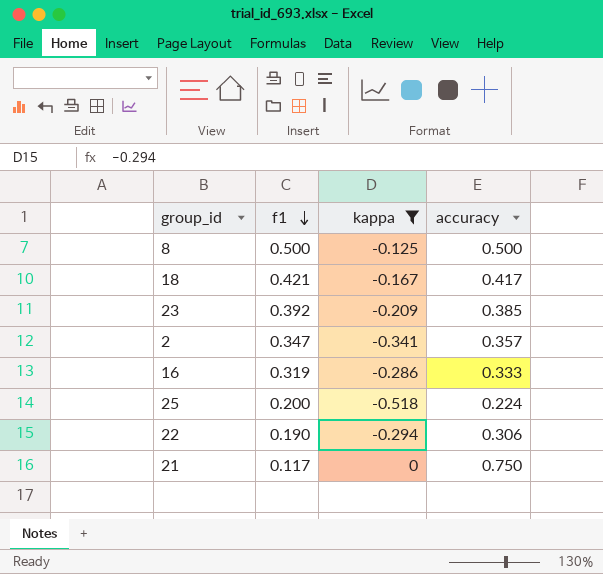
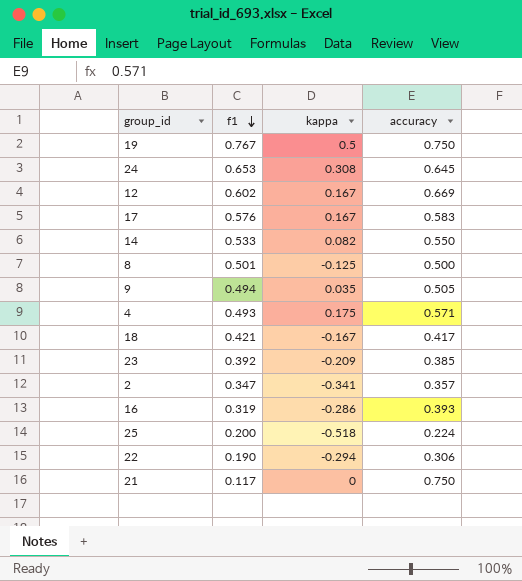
filter: kappa <= 0 -> none
8 | f1: 0.500 -> 0.501
16 | accuracy: 0.333 -> 0.393

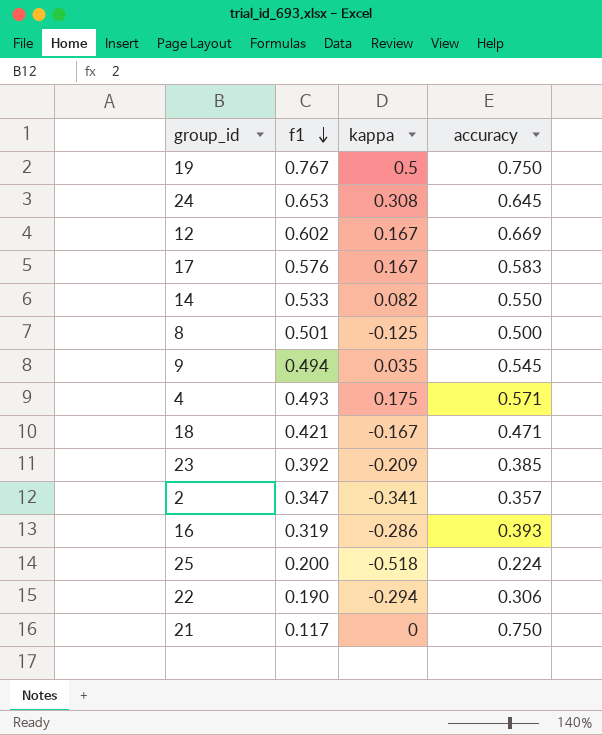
9 | accuracy: 0.505 -> 0.545
18 | accuracy: 0.417 -> 0.471

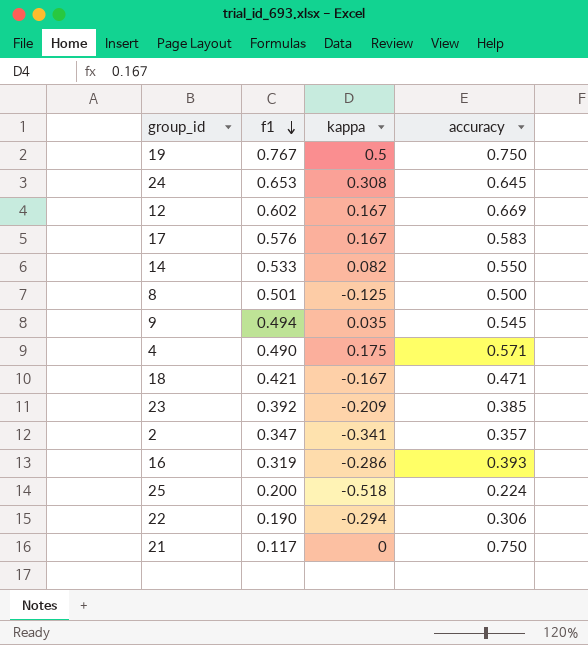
4 | f1: 0.493 -> 0.490

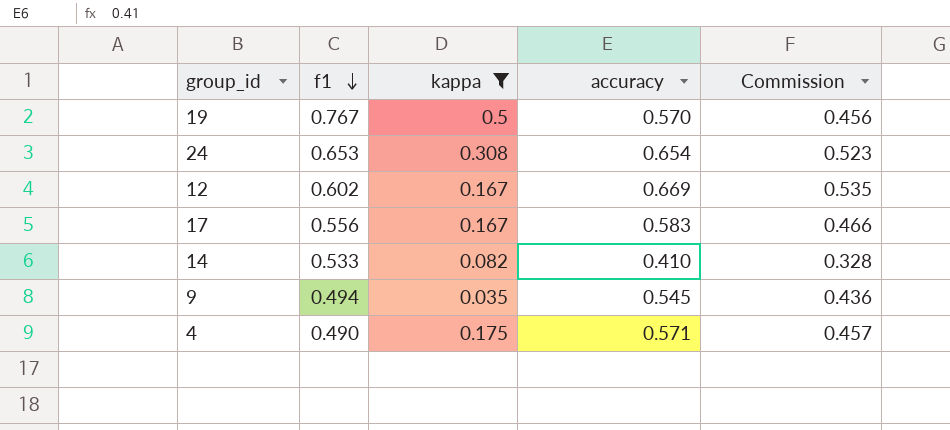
filter: none -> kappa >= 0.035
column Commission | formula: none -> [accuracy] * 0.8
19 | accuracy: 0.750 -> 0.570
24 | accuracy: 0.645 -> 0.654
17 | f1: 0.576 -> 0.556
14 | accuracy: 0.550 -> 0.410

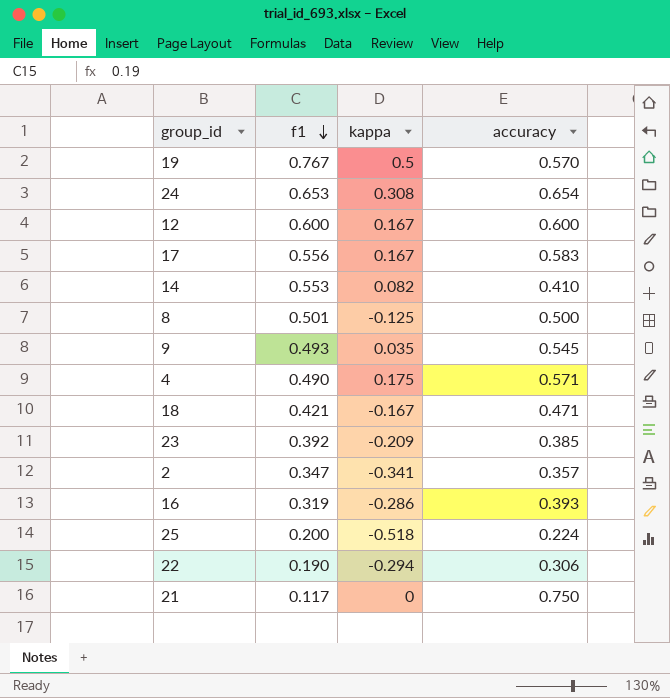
filter: kappa >= 0.035 -> none
column Commission | formula: [accuracy] * 0.8 -> none
12 | f1: 0.602 -> 0.600
12 | accuracy: 0.669 -> 0.600
14 | f1: 0.533 -> 0.553
9 | f1: 0.494 -> 0.493

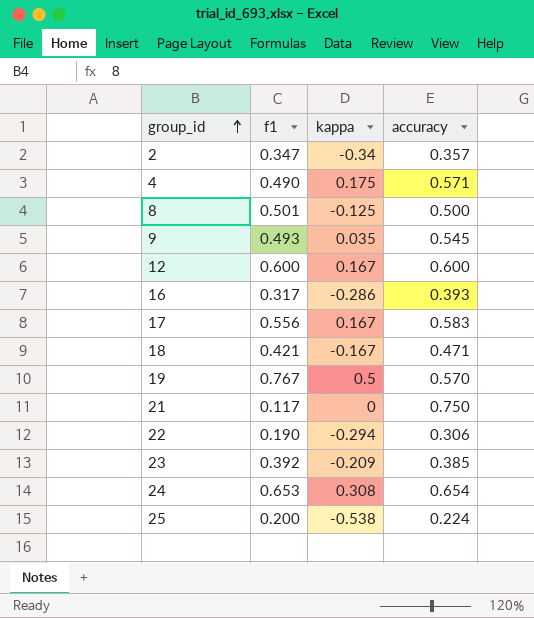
row order: f1 descending -> group_id ascending
row 14: 0.553 | 0.082 | 0.410 -> none
2 | kappa: -0.341 -> -0.34
16 | f1: 0.319 -> 0.317
25 | kappa: -0.518 -> -0.538

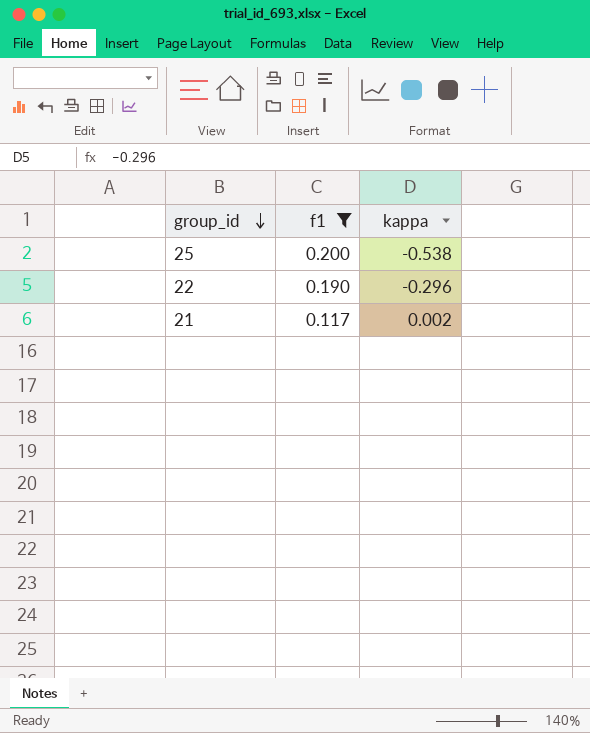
filter: none -> f1 <= 0.200
row order: group_id ascending -> group_id descending
column accuracy | position: 4 -> none
22 | kappa: -0.294 -> -0.296
21 | kappa: 0 -> 0.002

